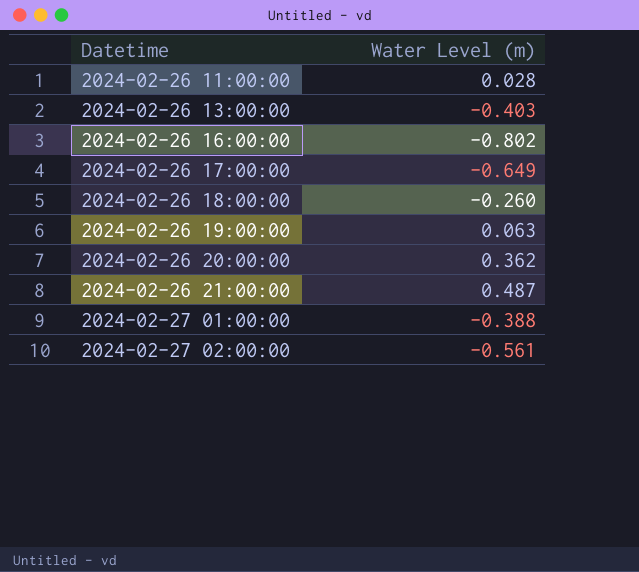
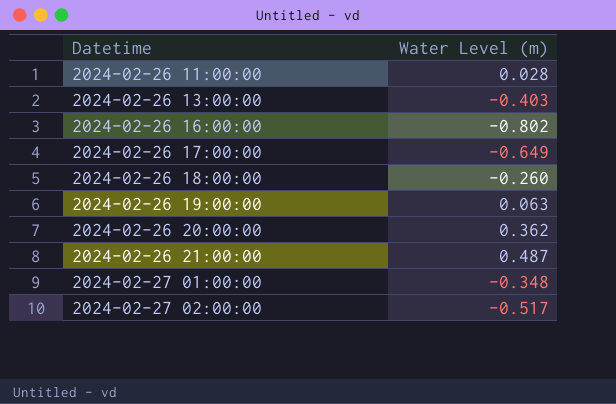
2024-02-27 01:00:00 | Water Level (m): -0.388 -> -0.348
2024-02-27 02:00:00 | Water Level (m): -0.561 -> -0.517

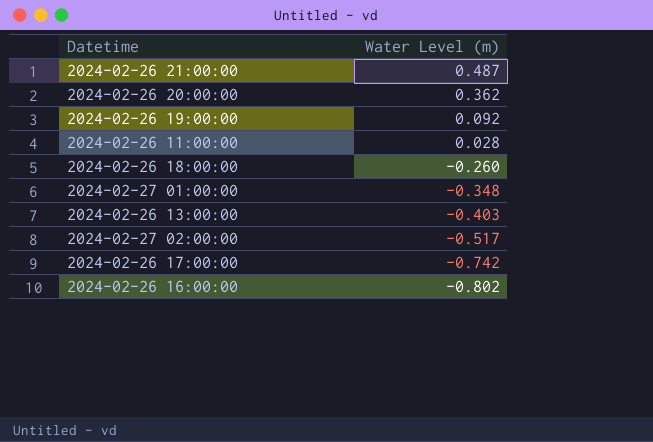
row order: Datetime ascending -> Water Level (m) descending
2024-02-26 19:00:00 | Water Level (m): 0.063 -> 0.092
2024-02-26 17:00:00 | Water Level (m): -0.649 -> -0.742

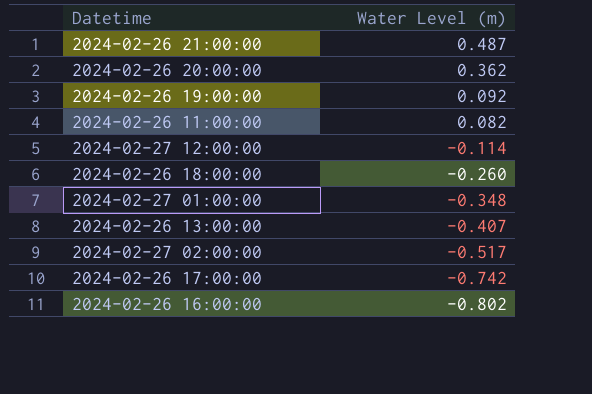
2024-02-26 11:00:00 | Water Level (m): 0.028 -> 0.082
row 2024-02-27 12:00:00: none -> -0.114
2024-02-26 13:00:00 | Water Level (m): -0.403 -> -0.407

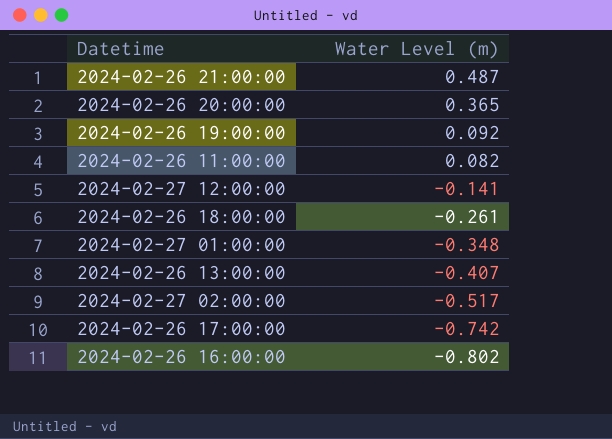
2024-02-26 20:00:00 | Water Level (m): 0.362 -> 0.365
2024-02-27 12:00:00 | Water Level (m): -0.114 -> -0.141
2024-02-26 18:00:00 | Water Level (m): -0.260 -> -0.261

